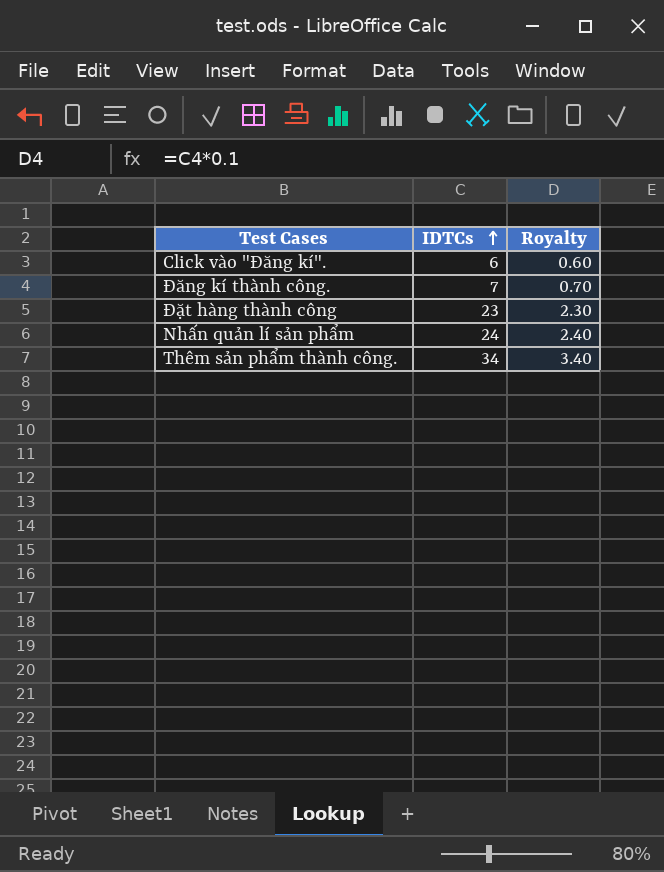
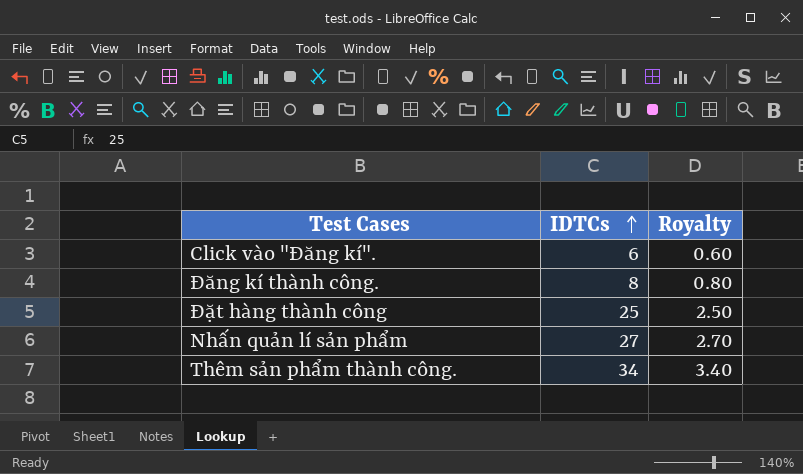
Đăng kí thành công. | IDTCs: 7 -> 8
Đăng kí thành công. | Royalty: 0.70 -> 0.80
Đặt hàng thành công | IDTCs: 23 -> 25
Đặt hàng thành công | Royalty: 2.30 -> 2.50
Nhấn quản lí sản phẩm | IDTCs: 24 -> 27
Nhấn quản lí sản phẩm | Royalty: 2.40 -> 2.70

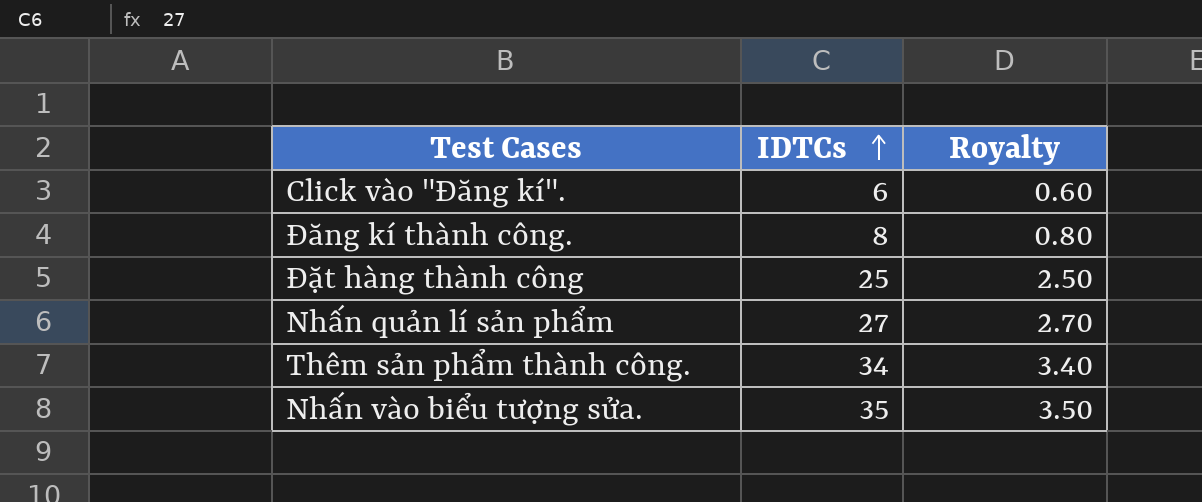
row Nhấn vào biểu tượng sửa.: none -> 35 | 3.50

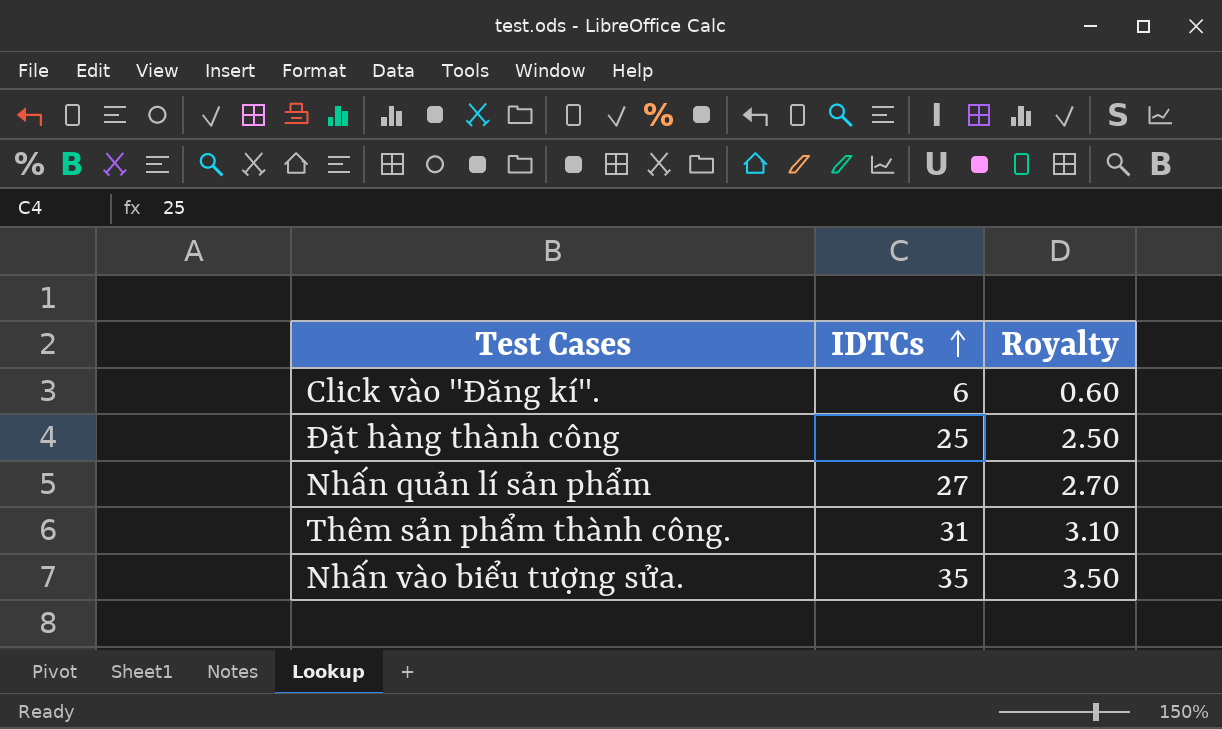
row Đăng kí thành công.: 8 | 0.80 -> none
Thêm sản phẩm thành công. | IDTCs: 34 -> 31
Thêm sản phẩm thành công. | Royalty: 3.40 -> 3.10

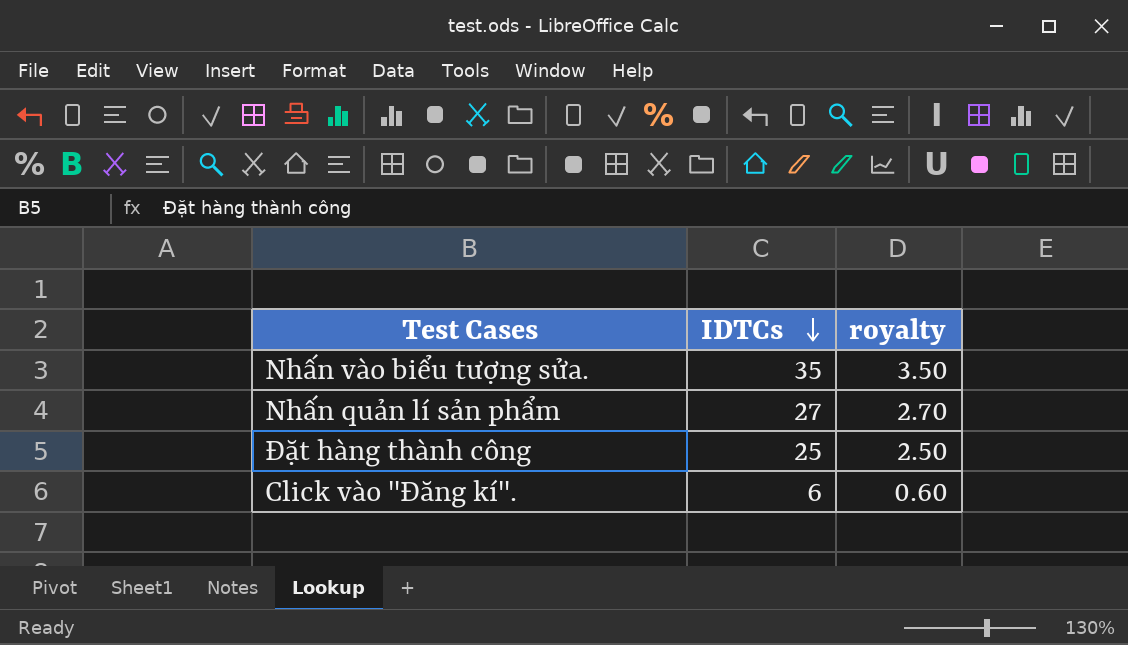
row order: IDTCs ascending -> IDTCs descending
column name: Royalty -> royalty
row Thêm sản phẩm thành công.: 31 | 3.10 -> none

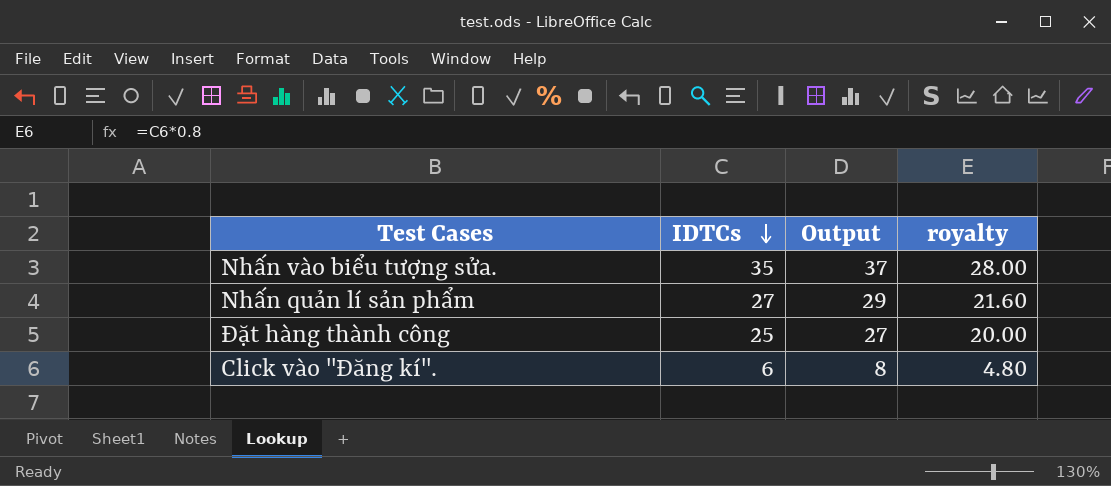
column Output | formula: none -> [IDTCs] + 2
column royalty | formula: [IDTCs] * 0.1 -> [IDTCs] * 0.8

